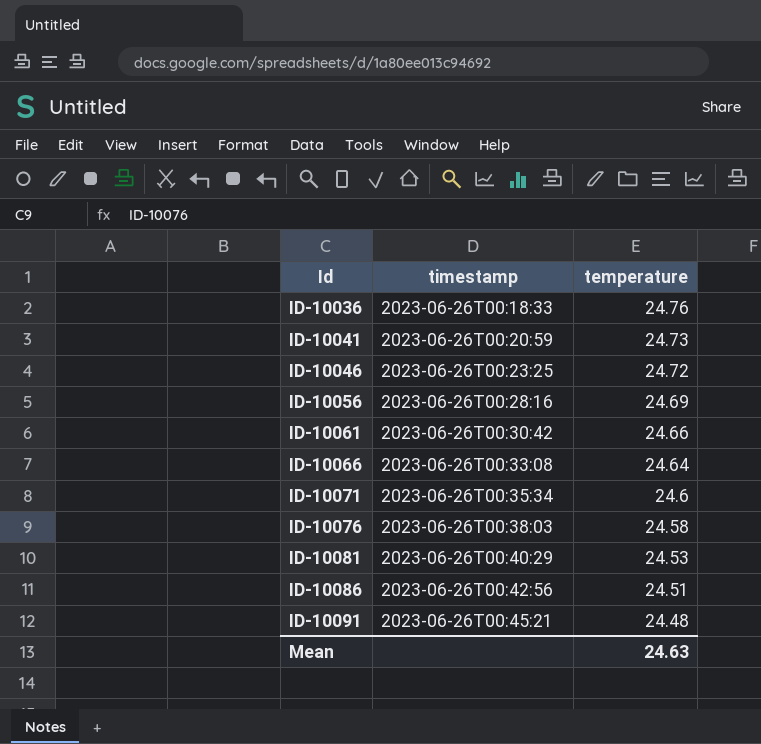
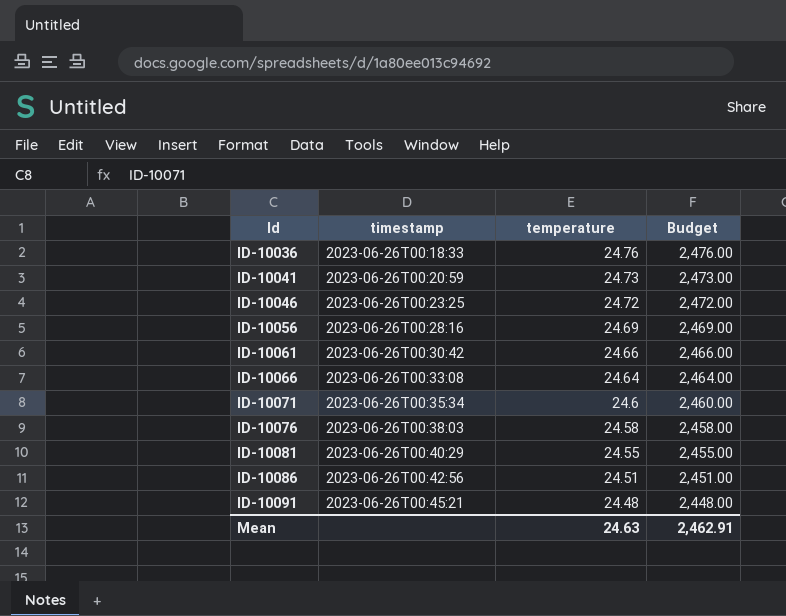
column Budget | formula: none -> [temperature] * 100
ID-10081 | temperature: 24.53 -> 24.55

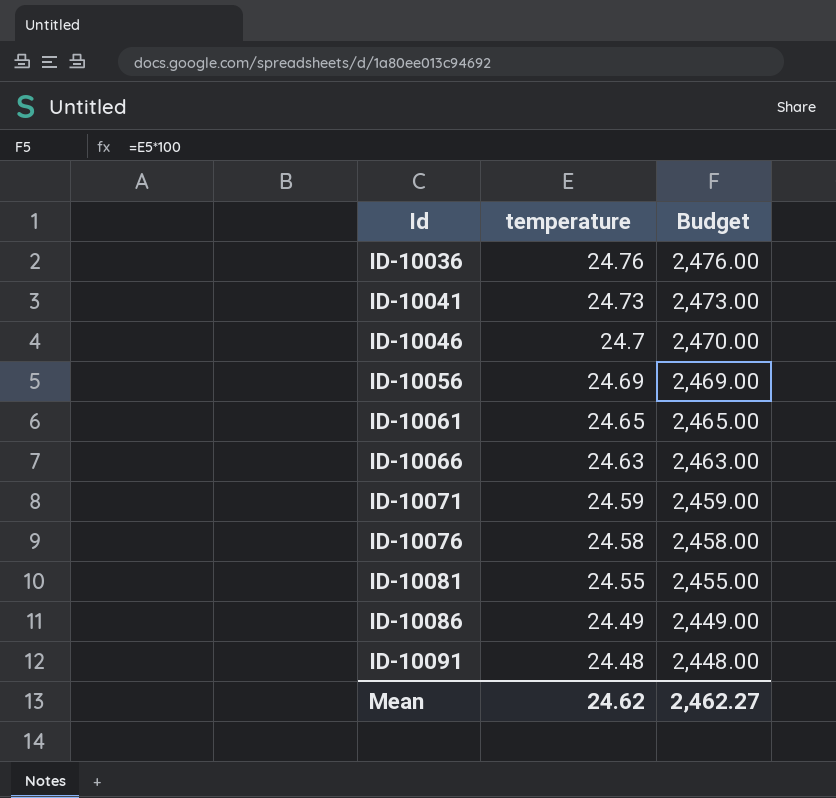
column timestamp | position: 2 -> none
ID-10046 | temperature: 24.72 -> 24.7
ID-10046 | Budget: 2,472.00 -> 2,470.00
ID-10061 | temperature: 24.66 -> 24.65
ID-10061 | Budget: 2,466.00 -> 2,465.00
ID-10066 | temperature: 24.64 -> 24.63
ID-10066 | Budget: 2,464.00 -> 2,463.00
ID-10071 | temperature: 24.6 -> 24.59
ID-10071 | Budget: 2,460.00 -> 2,459.00
ID-10086 | temperature: 24.51 -> 24.49
ID-10086 | Budget: 2,451.00 -> 2,449.00
Mean | temperature: 24.63 -> 24.62
Mean | Budget: 2,462.91 -> 2,462.27

